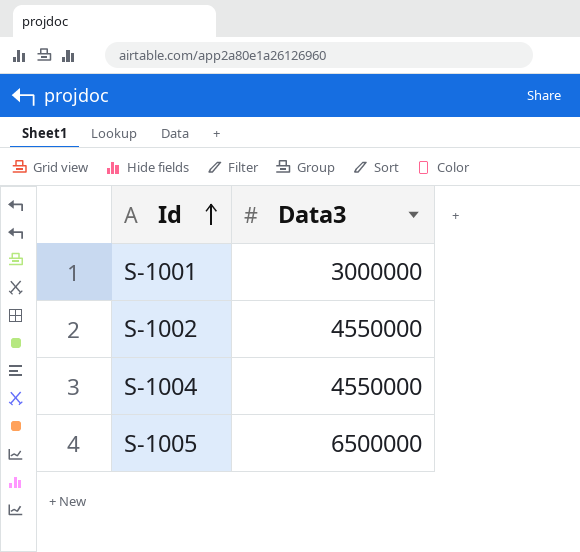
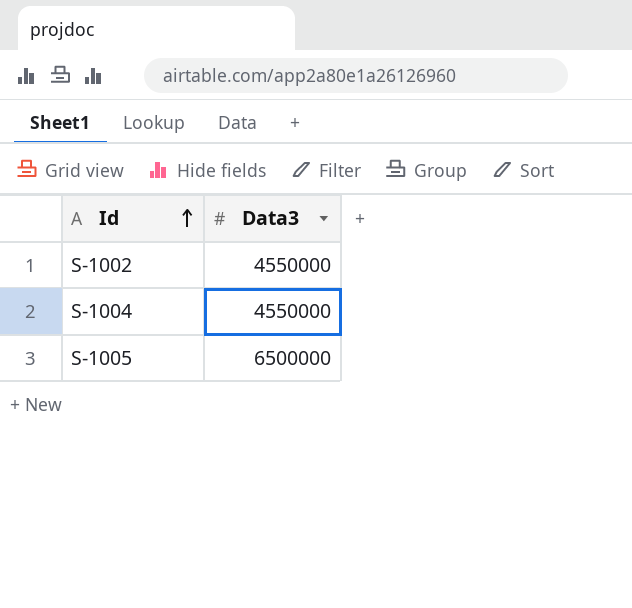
row S-1001: 3000000 -> none

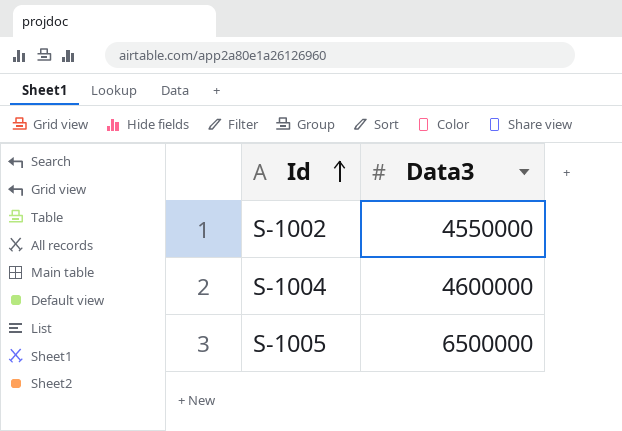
S-1004 | Data3: 4550000 -> 4600000

